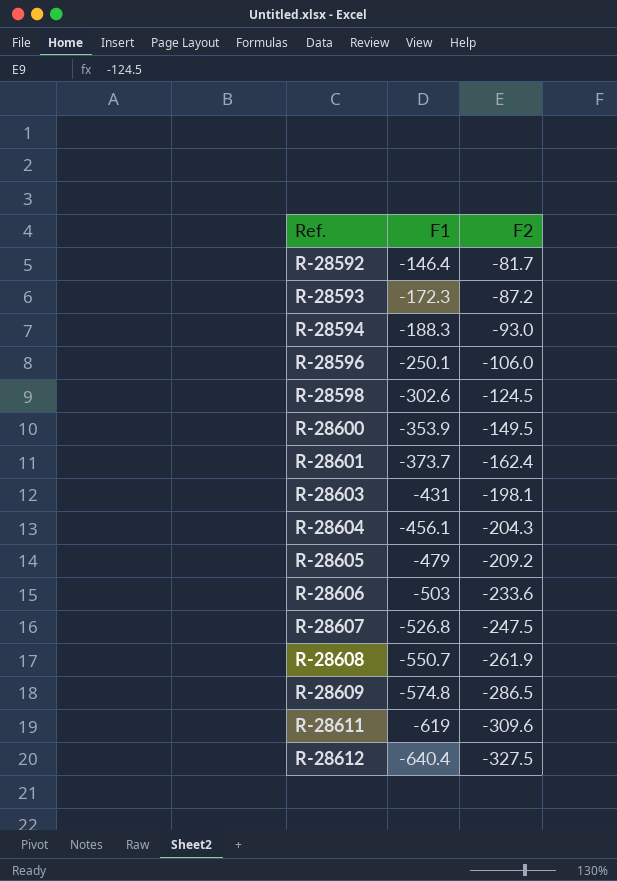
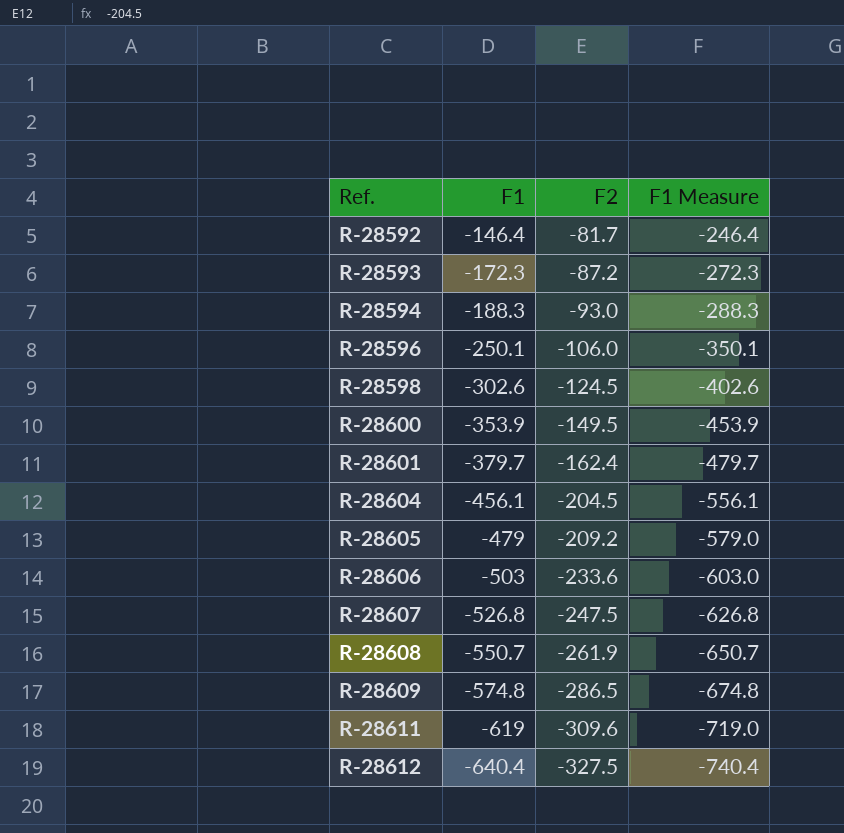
column F1 Measure | formula: none -> [F1] - 100
row R-28603: -431 | -198.1 -> none
R-28601 | F1: -373.7 -> -379.7
R-28604 | F2: -204.3 -> -204.5

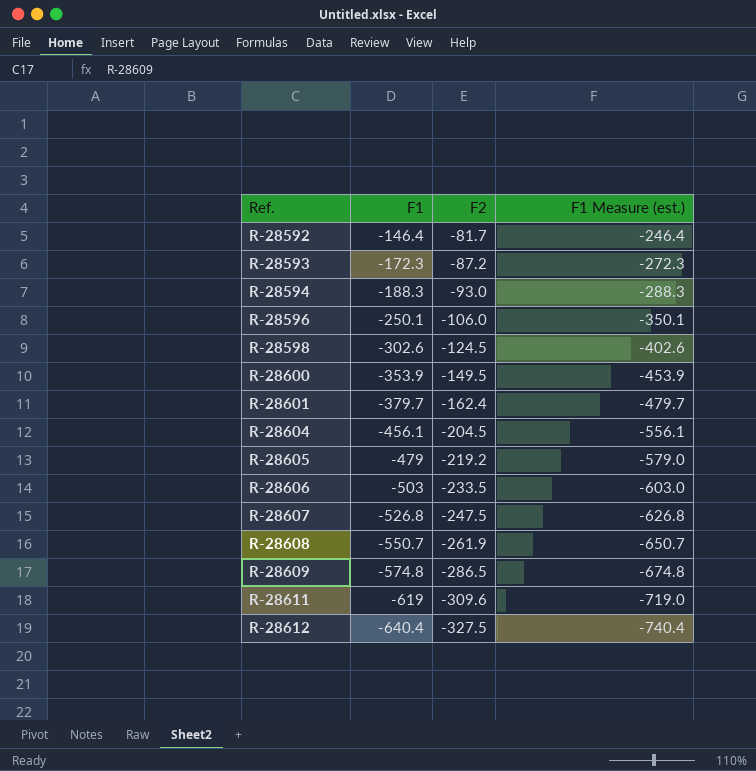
column name: F1 Measure -> F1 Measure (est.)
R-28605 | F2: -209.2 -> -219.2
R-28606 | F2: -233.6 -> -233.5

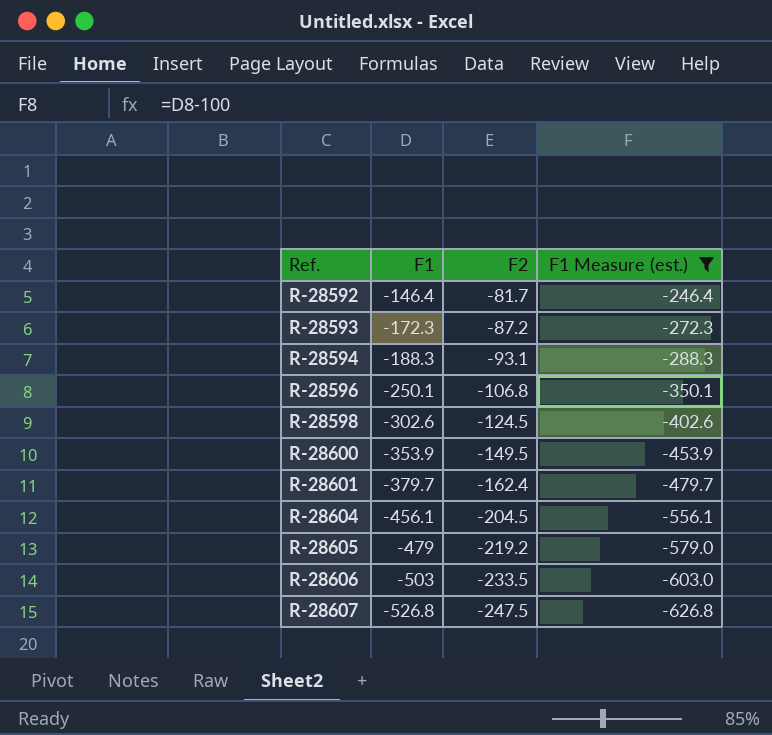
filter: none -> F1 Measure (est.) >= -626.8
R-28594 | F2: -93.0 -> -93.1
R-28596 | F2: -106.0 -> -106.8

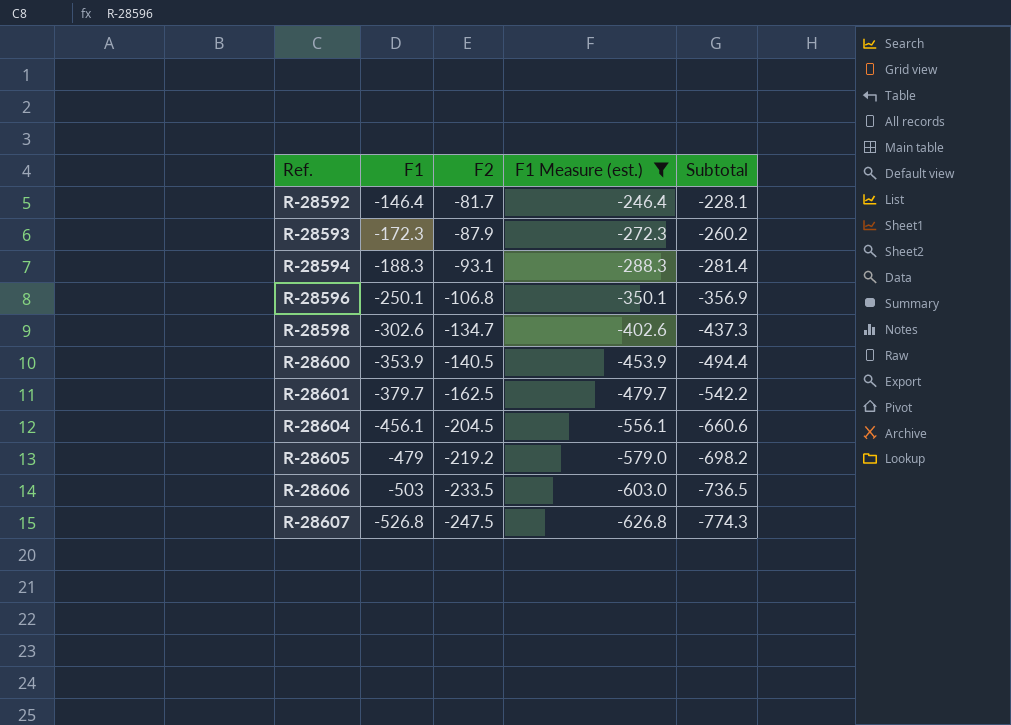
column Subtotal | formula: none -> [F1] + [F2]
R-28593 | F2: -87.2 -> -87.9
R-28598 | F2: -124.5 -> -134.7
R-28600 | F2: -149.5 -> -140.5
R-28601 | F2: -162.4 -> -162.5

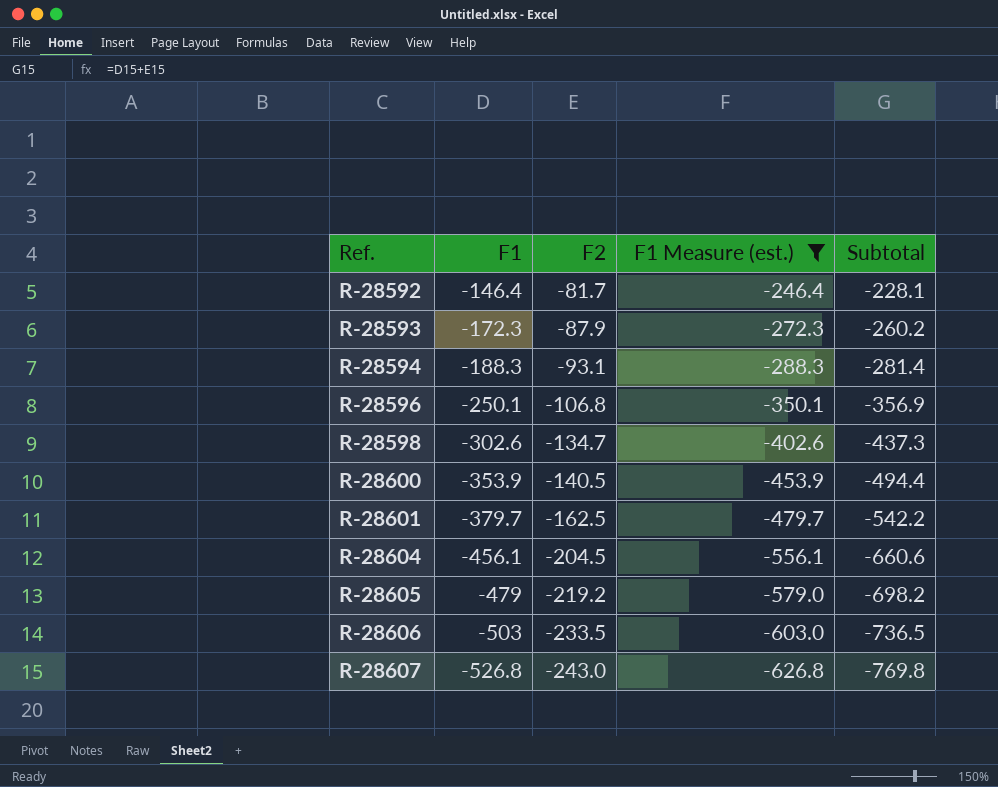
R-28607 | F2: -247.5 -> -243.0
R-28607 | Subtotal: -774.3 -> -769.8

